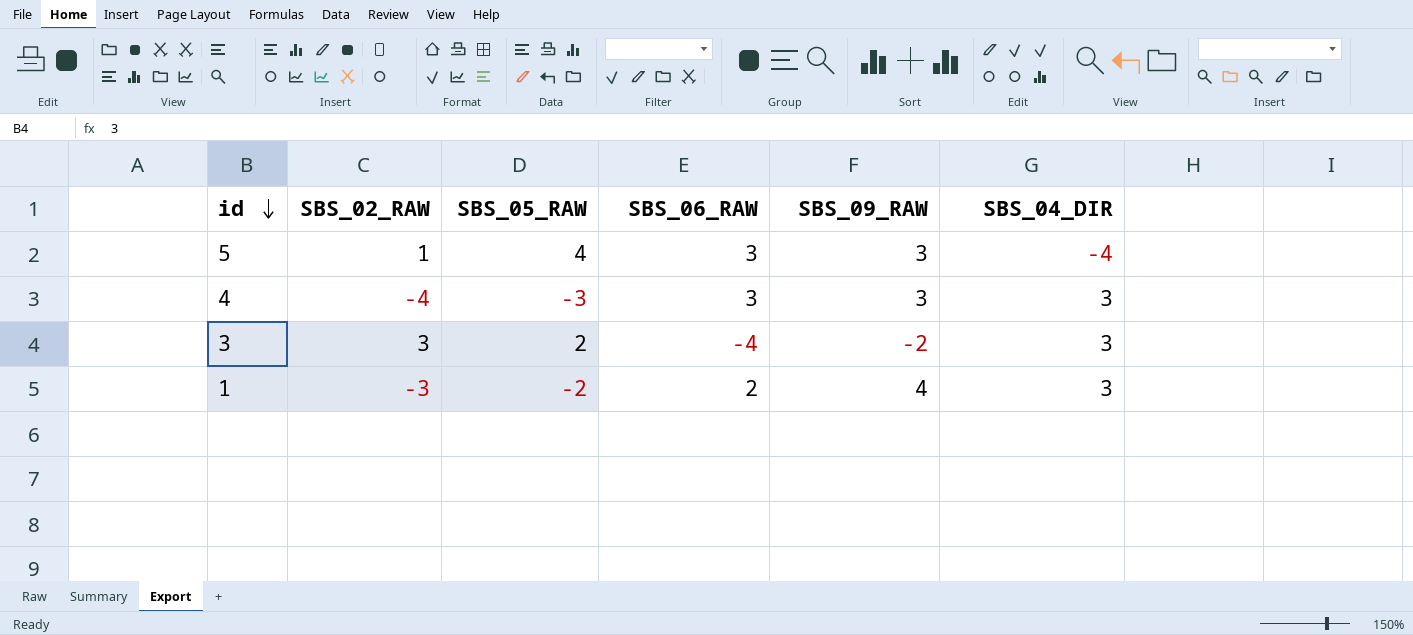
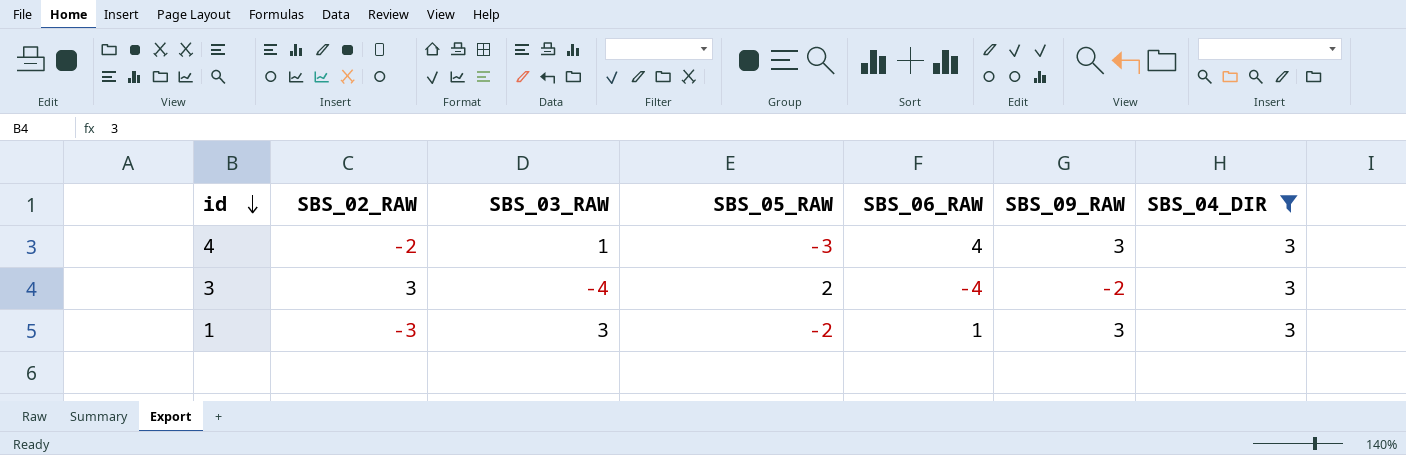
filter: none -> SBS_04_DIR = 3
column SBS_03_RAW | position: none -> 3
4 | SBS_02_RAW: -4 -> -2
4 | SBS_06_RAW: 3 -> 4
1 | SBS_06_RAW: 2 -> 1
1 | SBS_09_RAW: 4 -> 3

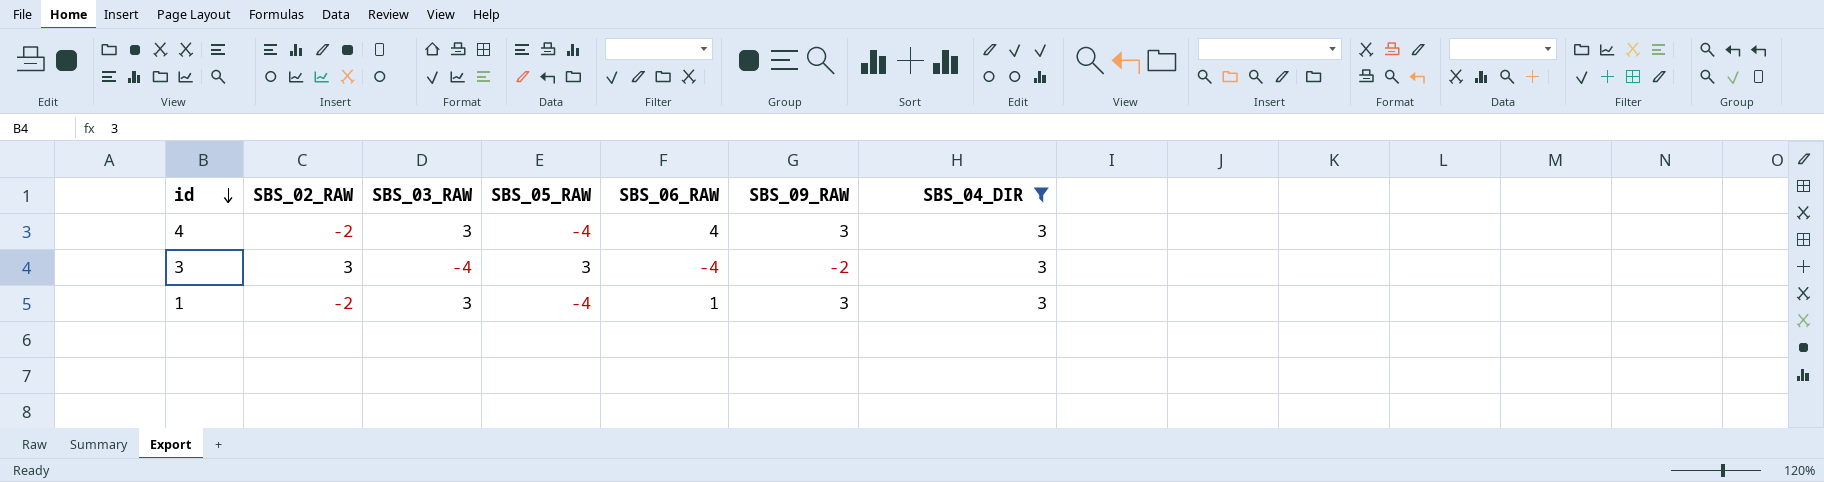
4 | SBS_03_RAW: 1 -> 3
4 | SBS_05_RAW: -3 -> -4
3 | SBS_05_RAW: 2 -> 3
1 | SBS_02_RAW: -3 -> -2
1 | SBS_05_RAW: -2 -> -4

